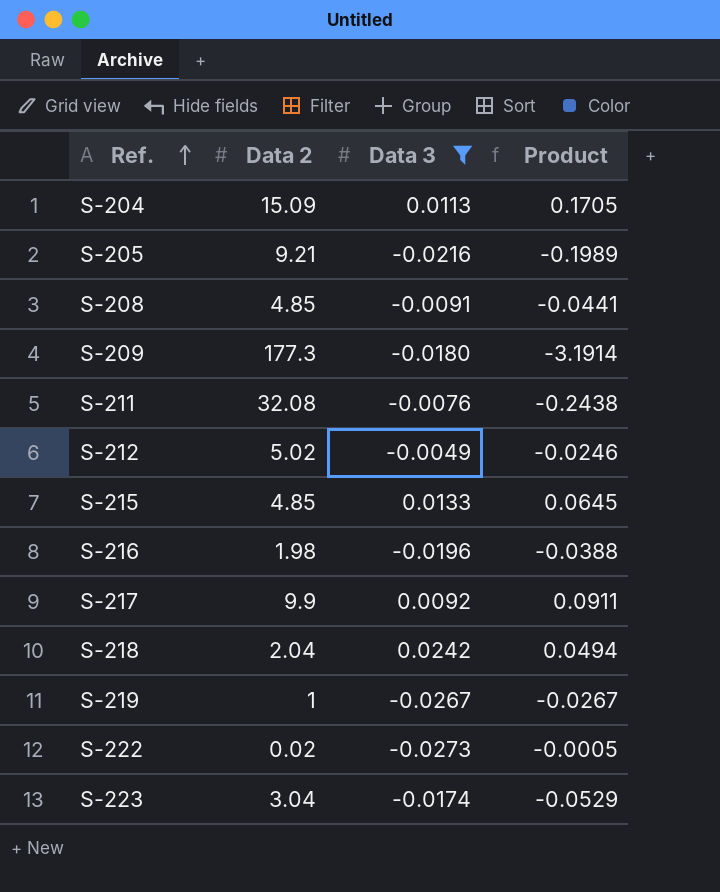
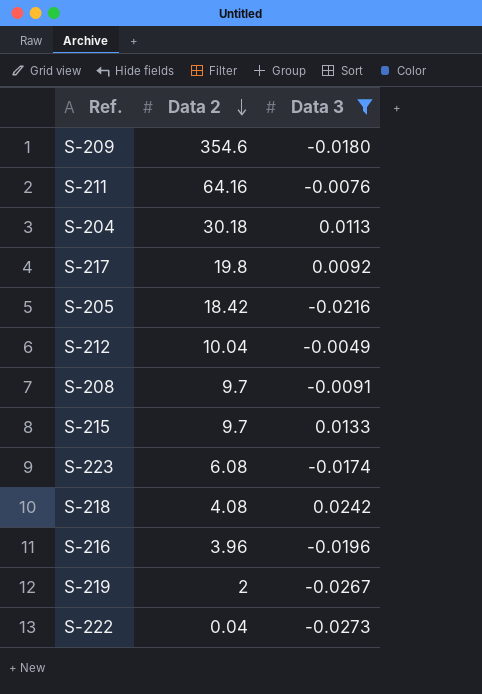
row order: Ref. ascending -> Data 2 descending
column Product | formula: [Data 2] * [Data 3] -> none
S-209 | Data 2: 177.3 -> 354.6
S-211 | Data 2: 32.08 -> 64.16
S-204 | Data 2: 15.09 -> 30.18
S-217 | Data 2: 9.9 -> 19.8
S-205 | Data 2: 9.21 -> 18.42
S-212 | Data 2: 5.02 -> 10.04
S-208 | Data 2: 4.85 -> 9.7
S-215 | Data 2: 4.85 -> 9.7
S-223 | Data 2: 3.04 -> 6.08
S-218 | Data 2: 2.04 -> 4.08
S-216 | Data 2: 1.98 -> 3.96
S-219 | Data 2: 1 -> 2
S-222 | Data 2: 0.02 -> 0.04

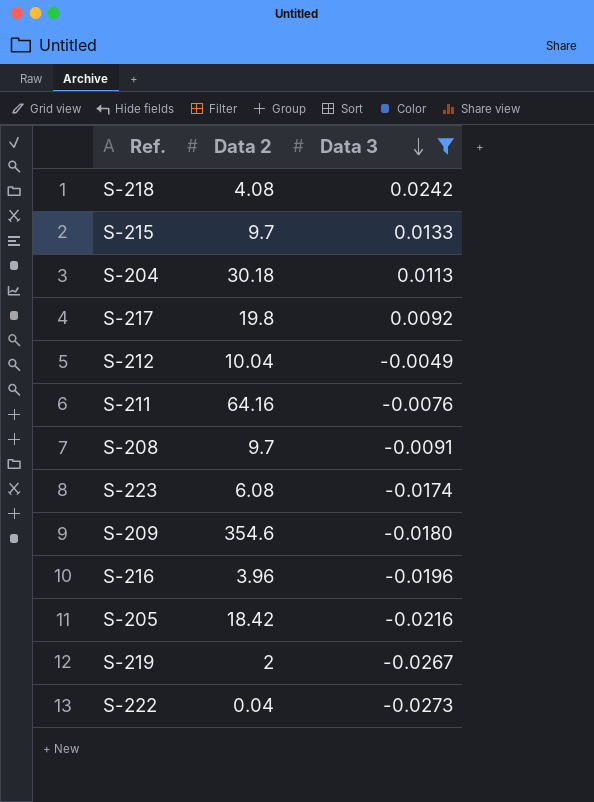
row order: Data 2 descending -> Data 3 descending

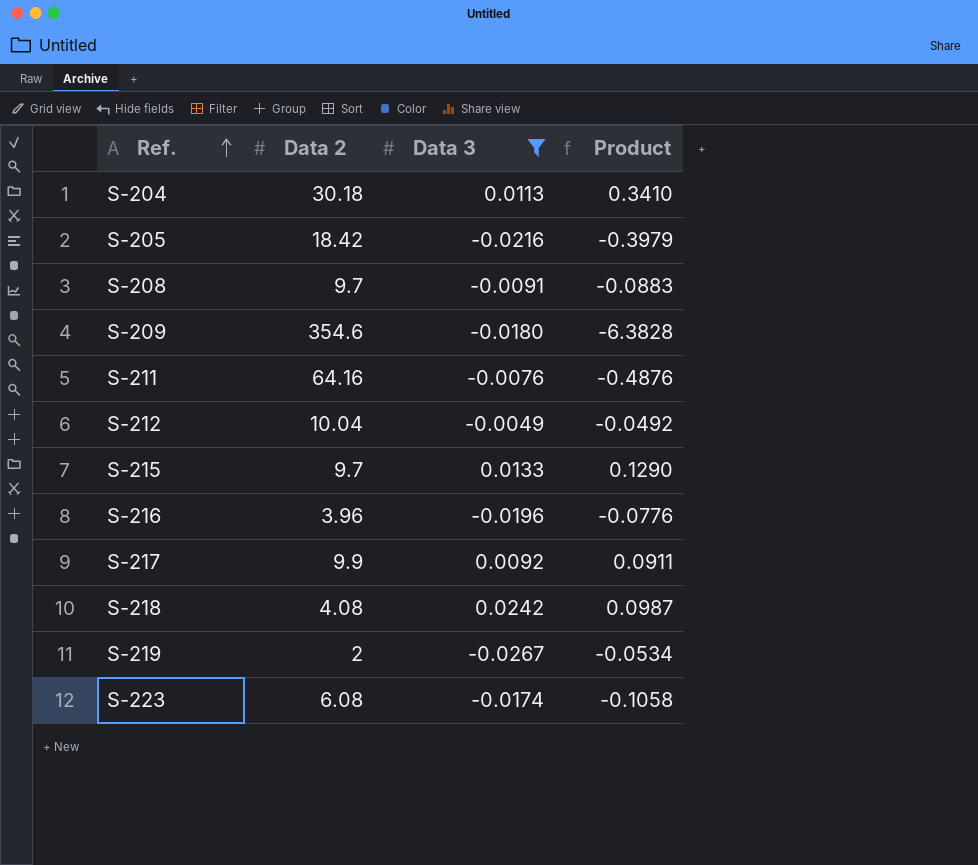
row order: Data 3 descending -> Ref. ascending
column Product | formula: none -> [Data 2] * [Data 3]
row S-222: 0.04 | -0.0273 -> none
S-217 | Data 2: 19.8 -> 9.9

